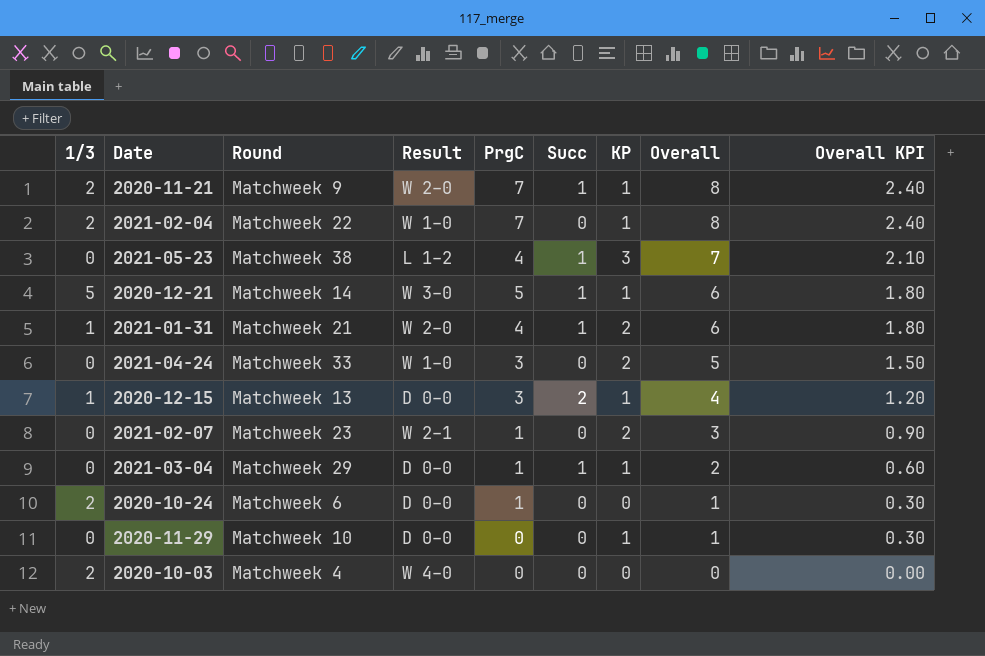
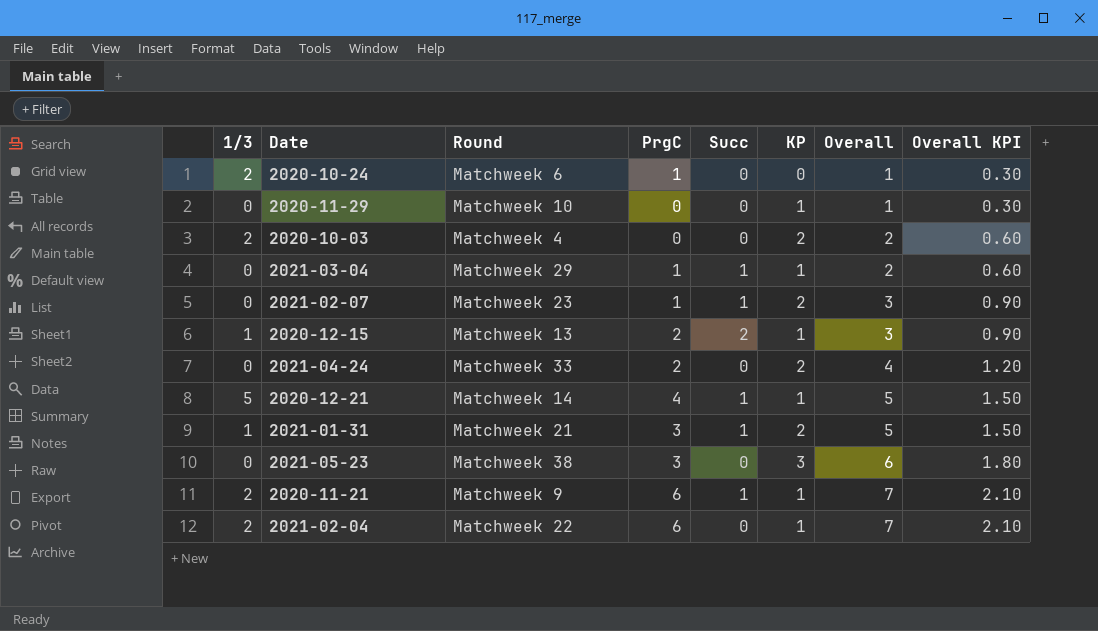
row order: Overall descending -> Overall ascending
column Result | position: 4 -> none
2020-10-03 | KP: 0 -> 2
2020-10-03 | Overall: 0 -> 2
2020-10-03 | Overall KPI: 0.00 -> 0.60
2021-02-07 | Succ: 0 -> 1
2020-12-15 | PrgC: 3 -> 2
2020-12-15 | Overall: 4 -> 3
2020-12-15 | Overall KPI: 1.20 -> 0.90
2021-04-24 | PrgC: 3 -> 2
2021-04-24 | Overall: 5 -> 4
2021-04-24 | Overall KPI: 1.50 -> 1.20
2020-12-21 | PrgC: 5 -> 4
2020-12-21 | Overall: 6 -> 5
2020-12-21 | Overall KPI: 1.80 -> 1.50
2021-01-31 | PrgC: 4 -> 3
2021-01-31 | Overall: 6 -> 5
2021-01-31 | Overall KPI: 1.80 -> 1.50
2021-05-23 | PrgC: 4 -> 3
2021-05-23 | Succ: 1 -> 0
2021-05-23 | Overall: 7 -> 6
2021-05-23 | Overall KPI: 2.10 -> 1.80
2020-11-21 | PrgC: 7 -> 6
2020-11-21 | Overall: 8 -> 7
2020-11-21 | Overall KPI: 2.40 -> 2.10
2021-02-04 | PrgC: 7 -> 6
2021-02-04 | Overall: 8 -> 7
2021-02-04 | Overall KPI: 2.40 -> 2.10

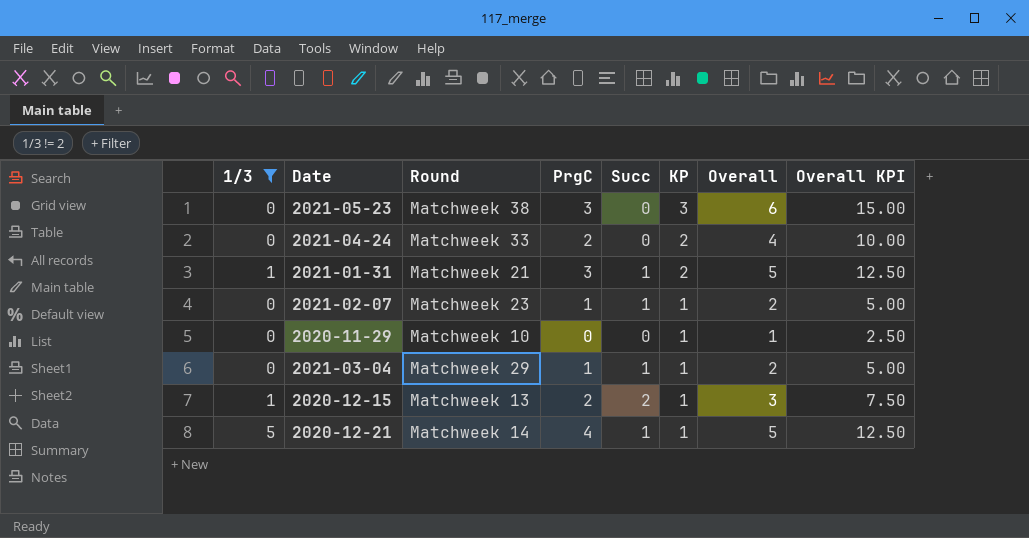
filter: none -> 1/3 != 2
row order: Overall ascending -> KP descending
column Overall KPI | formula: [Overall] * 0.3 -> [Overall] * 2.5
2021-02-07 | KP: 2 -> 1
2021-02-07 | Overall: 3 -> 2

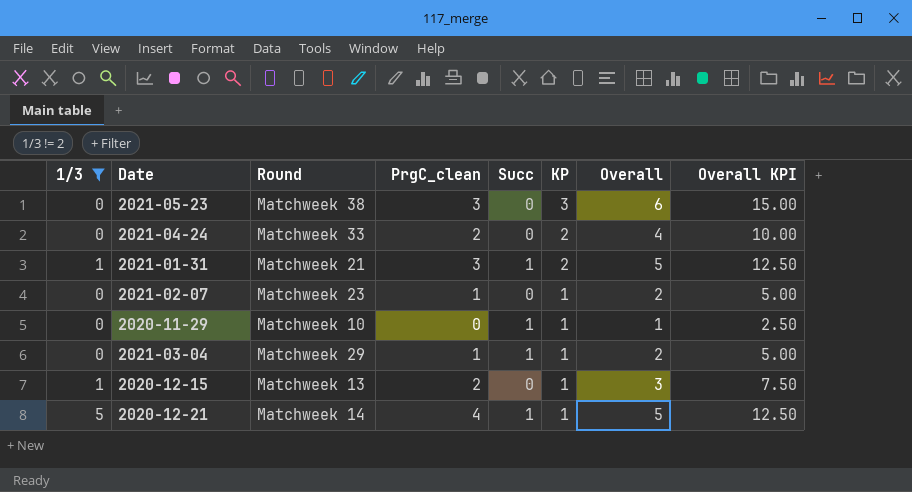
column name: PrgC -> PrgC_clean
2021-02-07 | Succ: 1 -> 0
2020-11-29 | Succ: 0 -> 1
2020-12-15 | Succ: 2 -> 0

